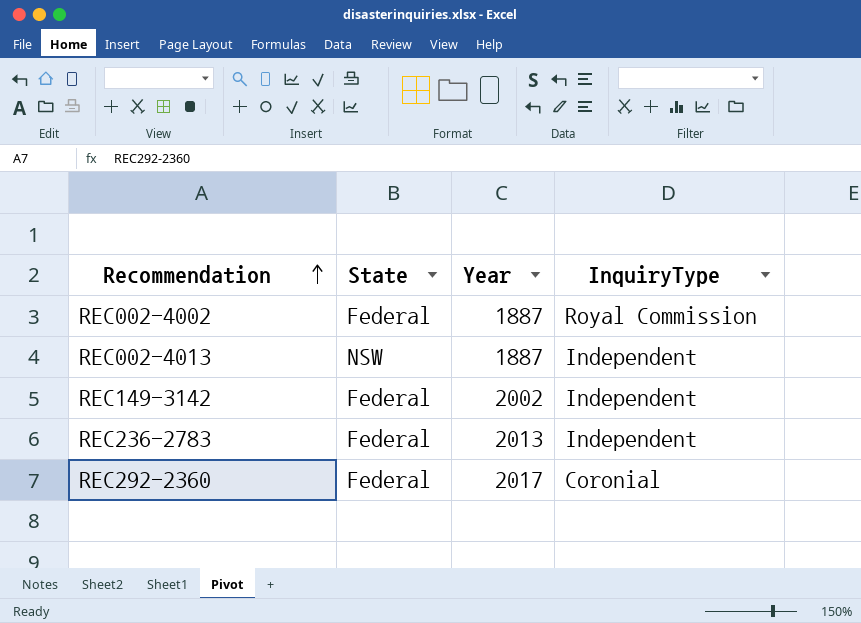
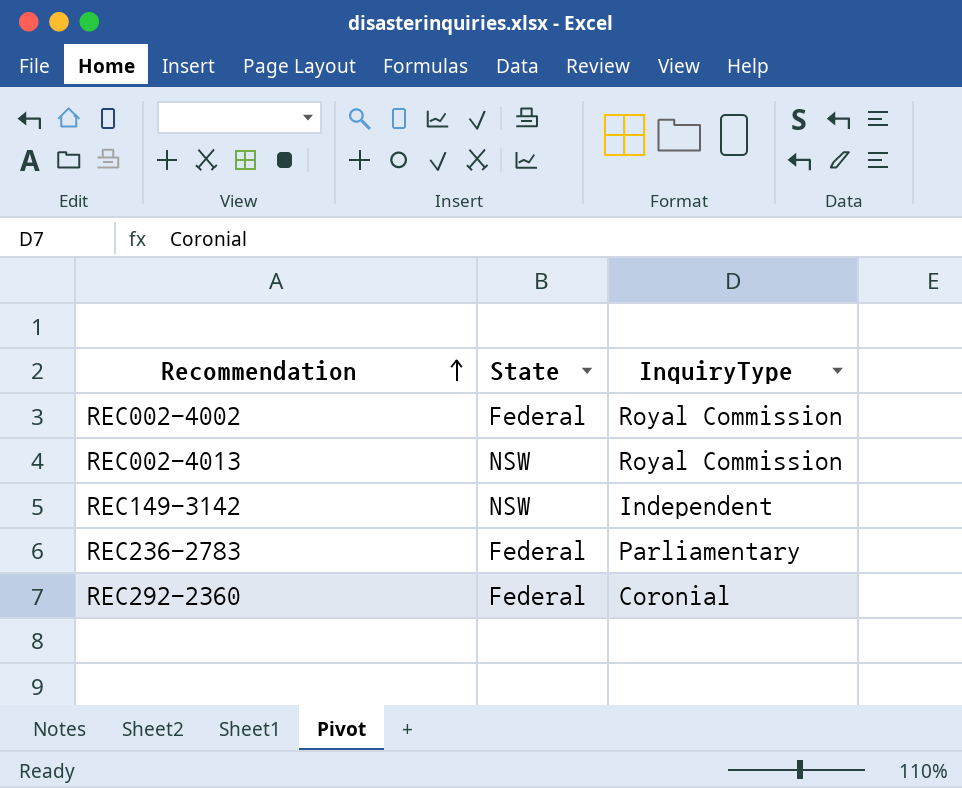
column Year | position: 3 -> none
REC002-4013 | InquiryType: Independent -> Royal Commission
REC149-3142 | State: Federal -> NSW
REC236-2783 | InquiryType: Independent -> Parliamentary

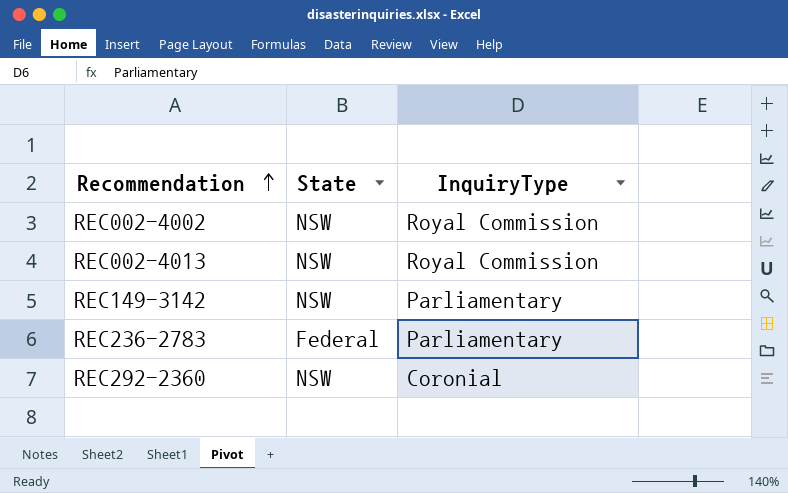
REC002-4002 | State: Federal -> NSW
REC149-3142 | InquiryType: Independent -> Parliamentary
REC292-2360 | State: Federal -> NSW

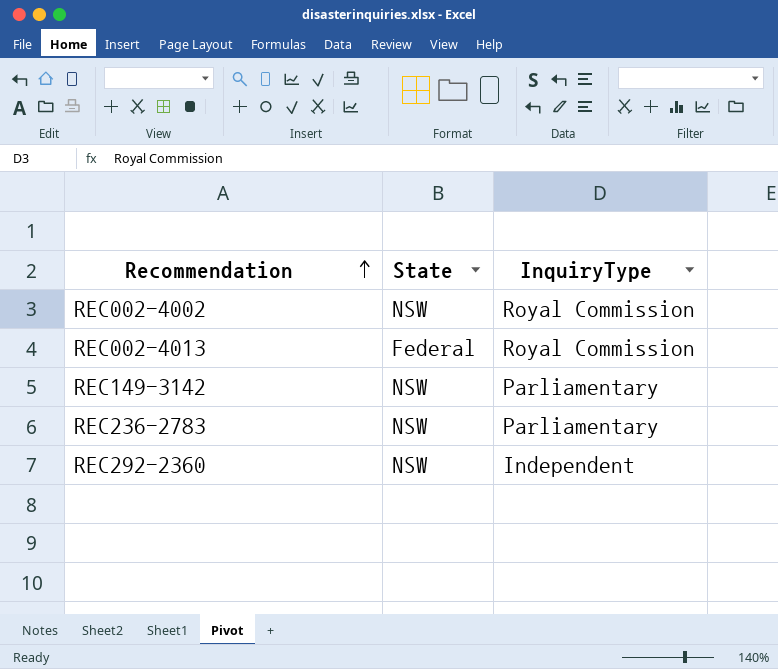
REC002-4013 | State: NSW -> Federal
REC236-2783 | State: Federal -> NSW
REC292-2360 | InquiryType: Coronial -> Independent

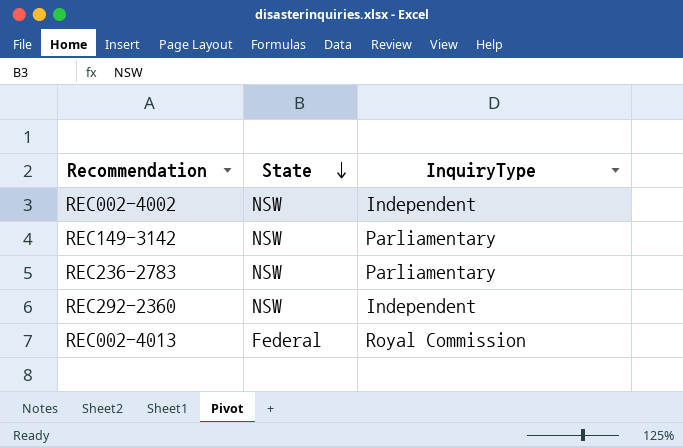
row order: Recommendation ascending -> State descending
REC002-4002 | InquiryType: Royal Commission -> Independent

